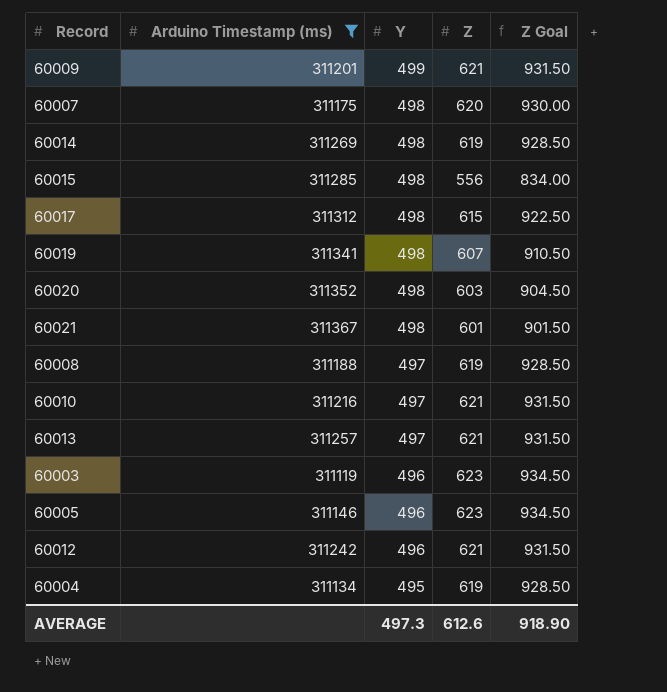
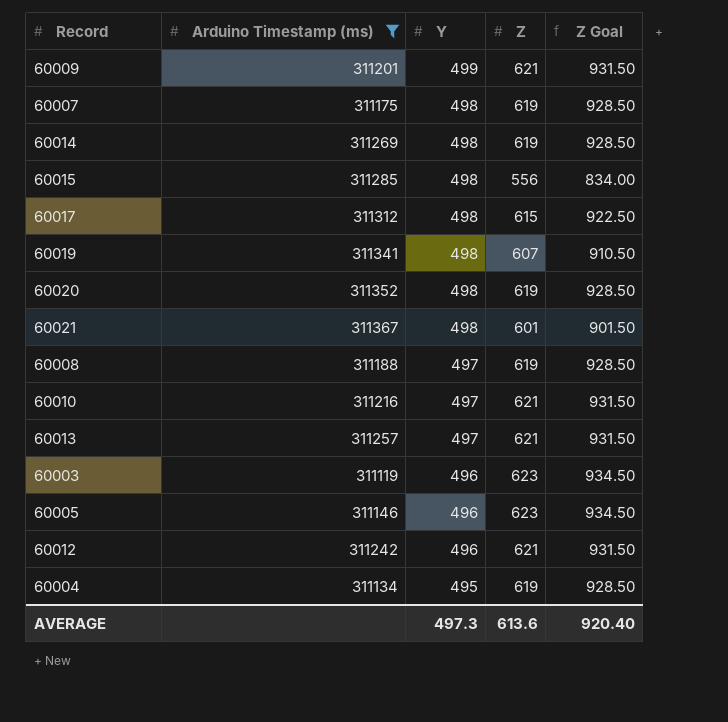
60007 | Z: 620 -> 619
60007 | Z Goal: 930.00 -> 928.50
60020 | Z: 603 -> 619
60020 | Z Goal: 904.50 -> 928.50
AVERAGE | Z: 612.6 -> 613.6
AVERAGE | Z Goal: 918.90 -> 920.40

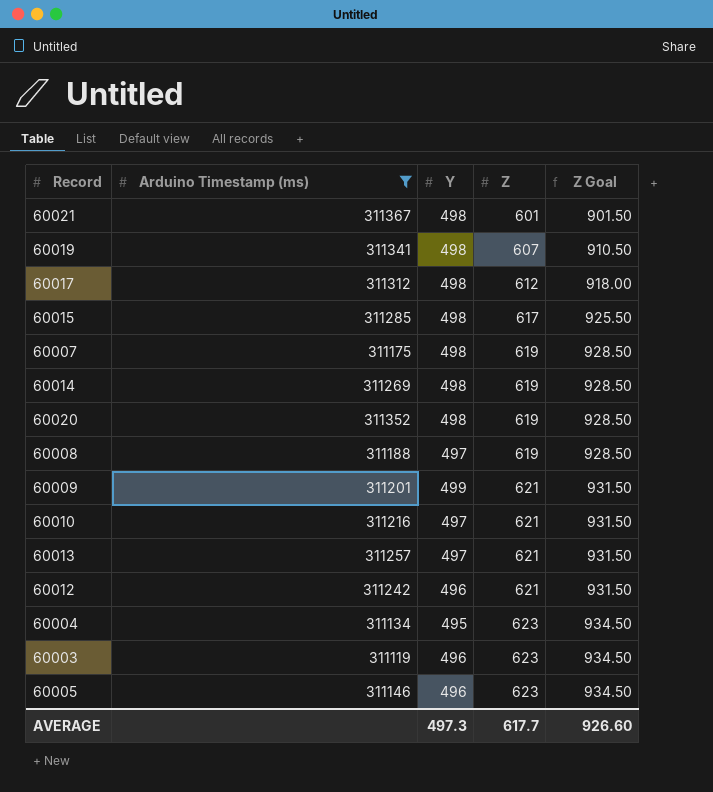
row order: Y descending -> Z ascending
60017 | Z: 615 -> 612
60017 | Z Goal: 922.50 -> 918.00
60015 | Z: 556 -> 617
60015 | Z Goal: 834.00 -> 925.50
60004 | Z: 619 -> 623
60004 | Z Goal: 928.50 -> 934.50
AVERAGE | Z: 613.6 -> 617.7
AVERAGE | Z Goal: 920.40 -> 926.60

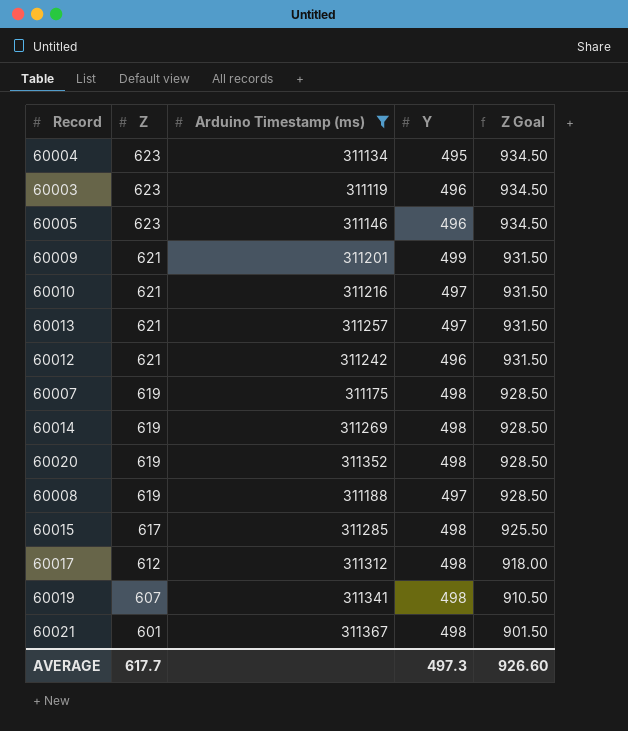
row order: Z ascending -> Z descending
column Z | position: 4 -> 2

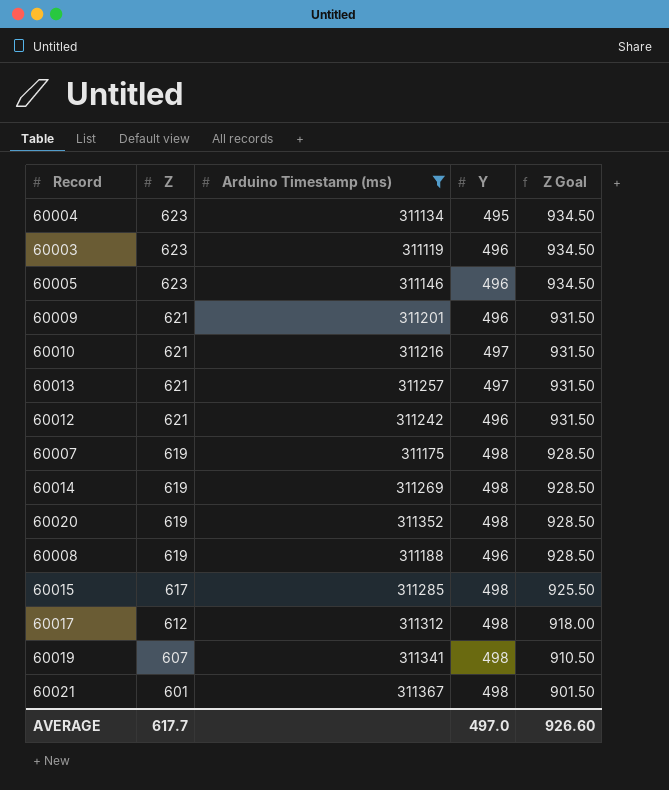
60009 | Y: 499 -> 496
60008 | Y: 497 -> 496
AVERAGE | Y: 497.3 -> 497.0

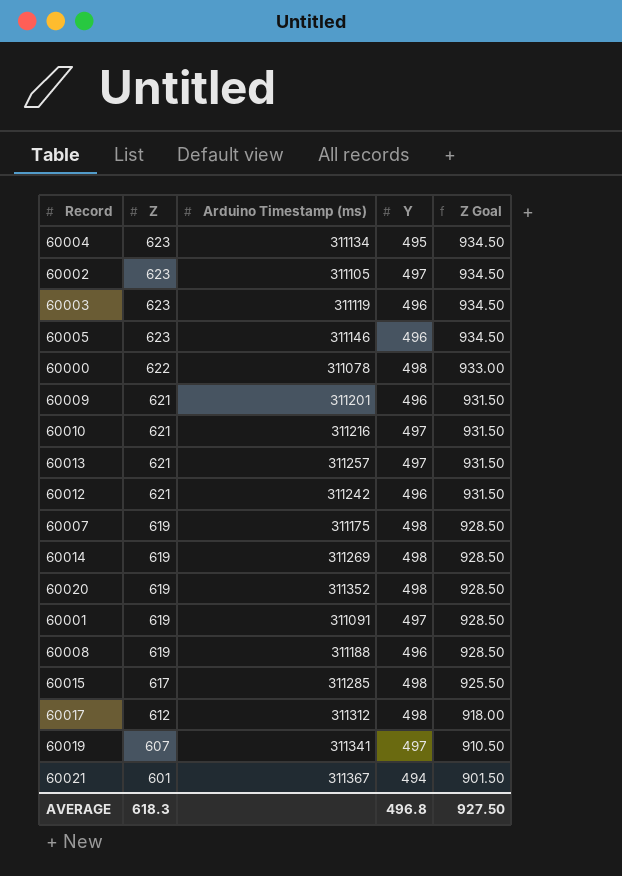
filter: Arduino Timestamp (ms) >= 311119 -> none
60019 | Y: 498 -> 497
60021 | Y: 498 -> 494
AVERAGE | Z: 617.7 -> 618.3
AVERAGE | Y: 497.0 -> 496.8
AVERAGE | Z Goal: 926.60 -> 927.50

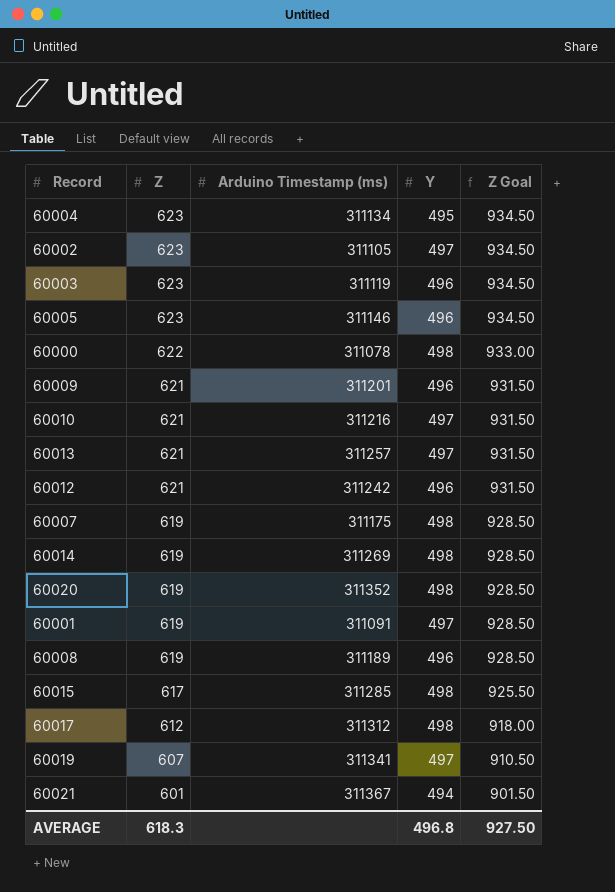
60008 | Arduino Timestamp (ms): 311188 -> 311189

